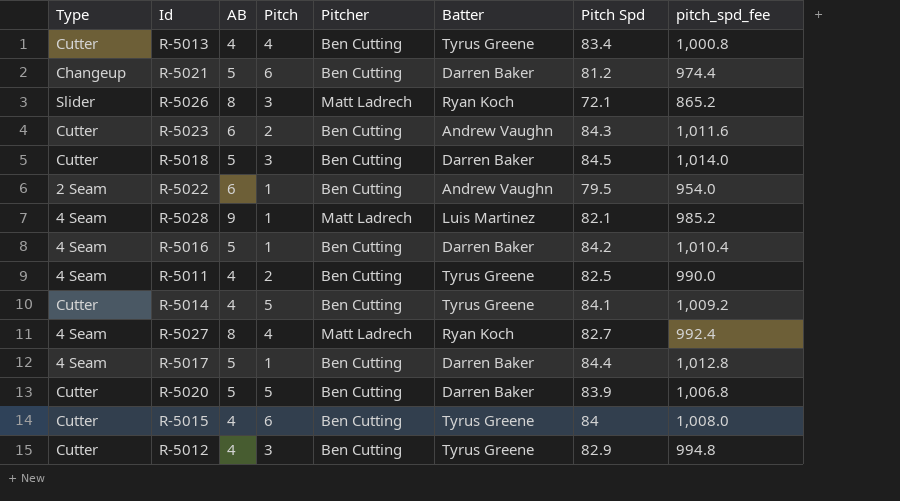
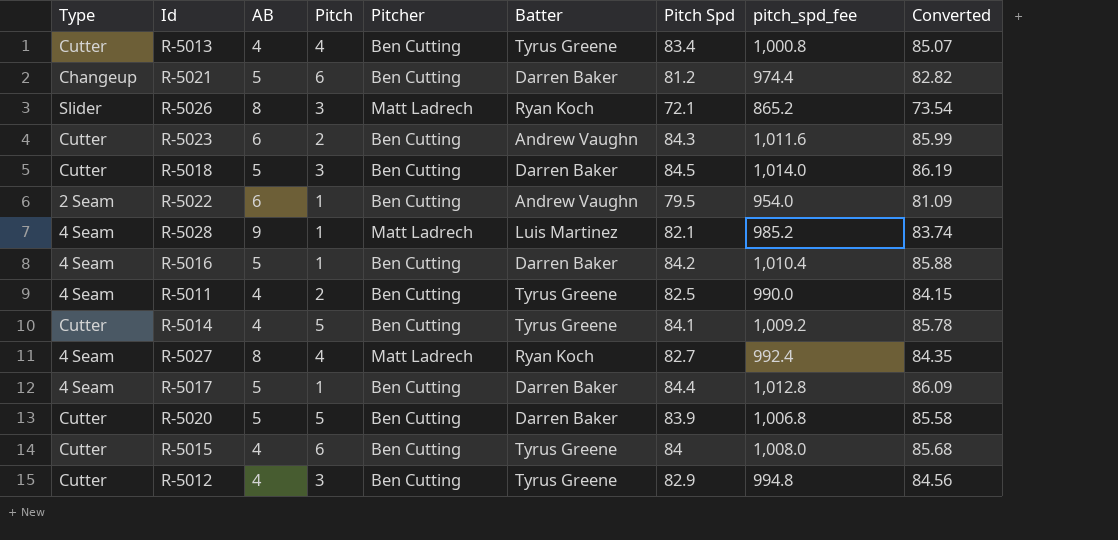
column Converted | formula: none -> [Pitch Spd] * 1.02

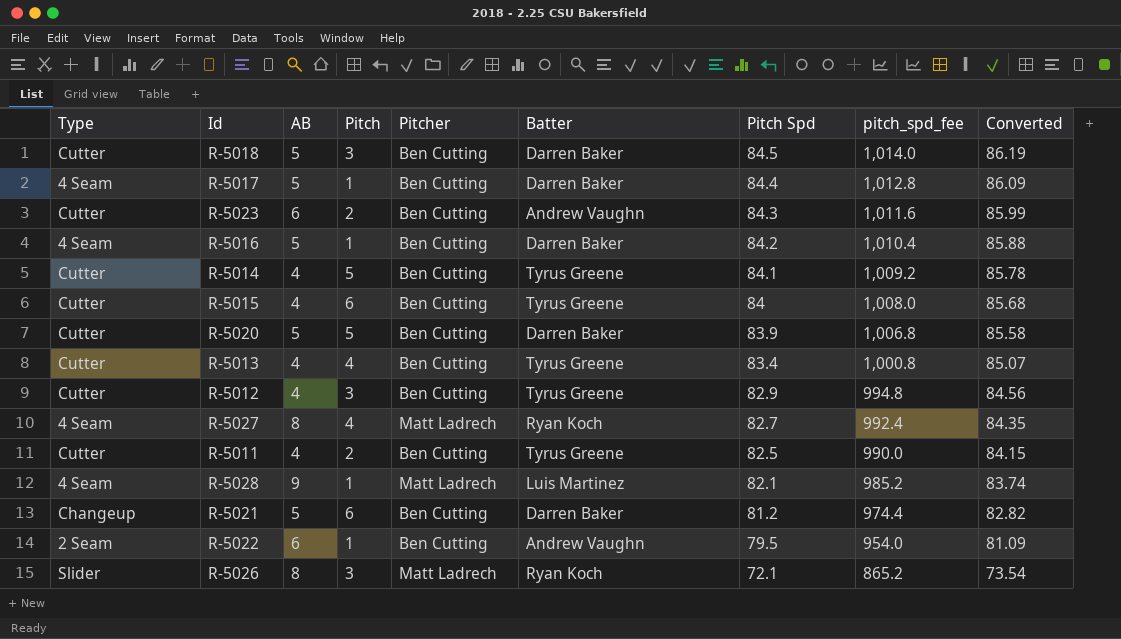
row order: none -> Pitch Spd descending
R-5011 | Type: 4 Seam -> Cutter

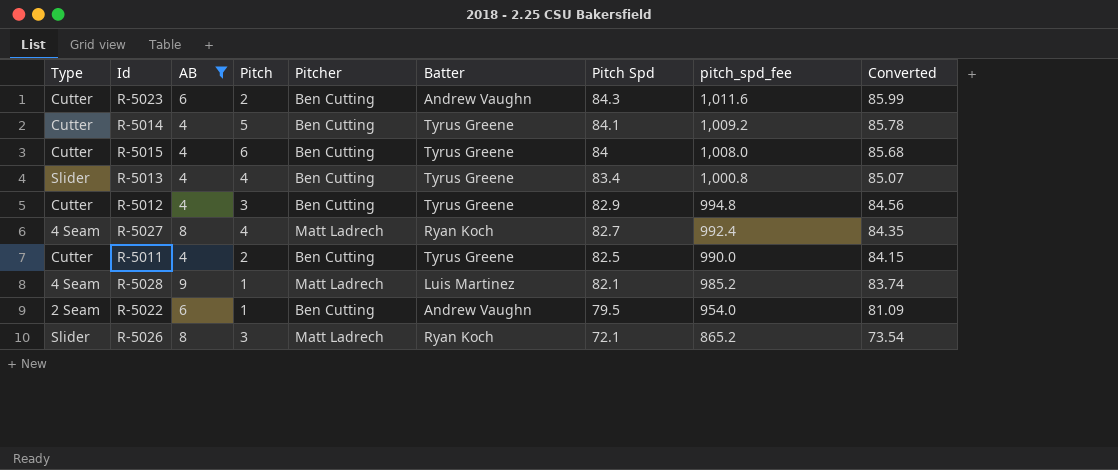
filter: none -> AB != 5
R-5013 | Type: Cutter -> Slider

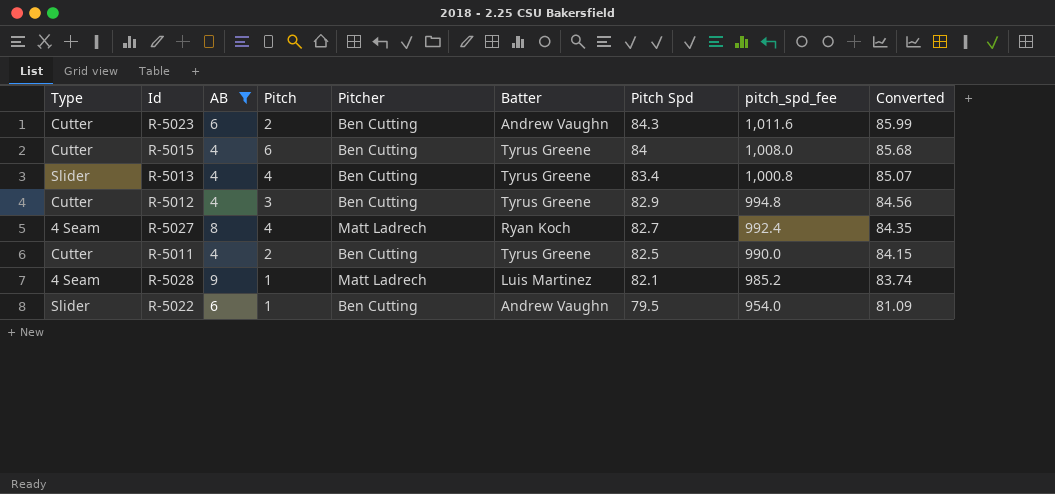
row R-5014: Cutter | 4 | 5 | Ben Cutting | Tyrus Greene | 84.1 | 1,009.2 | 85.78 -> none
row R-5026: Slider | 8 | 3 | Matt Ladrech | Ryan Koch | 72.1 | 865.2 | 73.54 -> none
R-5022 | Type: 2 Seam -> Slider

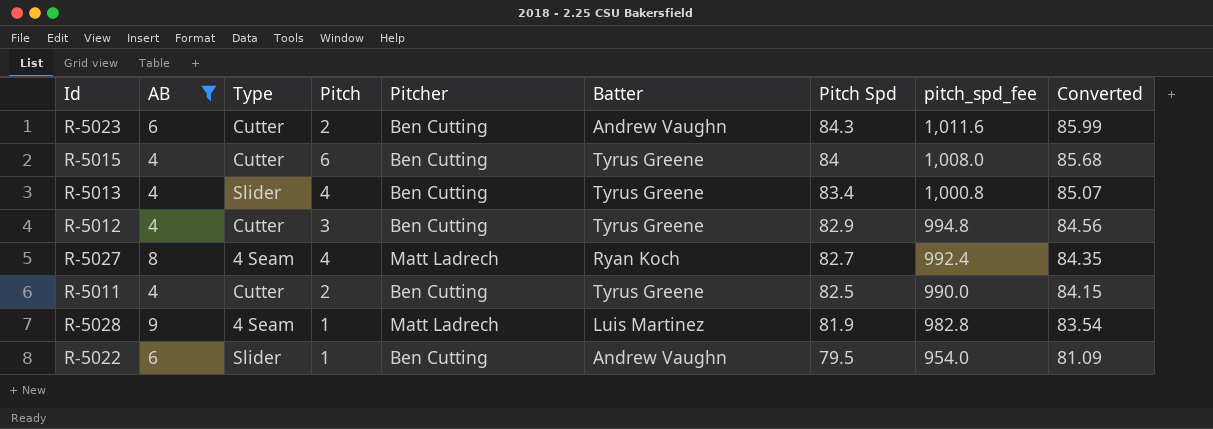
column Type | position: 1 -> 3
R-5028 | Pitch Spd: 82.1 -> 81.9
R-5028 | pitch_spd_fee: 985.2 -> 982.8
R-5028 | Converted: 83.74 -> 83.54

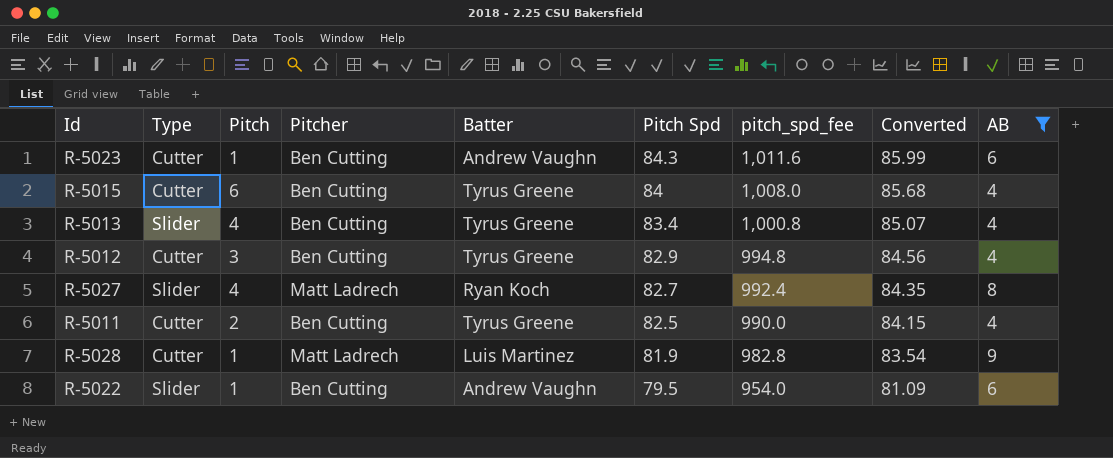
column AB | position: 2 -> 9
R-5023 | Pitch: 2 -> 1
R-5027 | Type: 4 Seam -> Slider
R-5028 | Type: 4 Seam -> Cutter

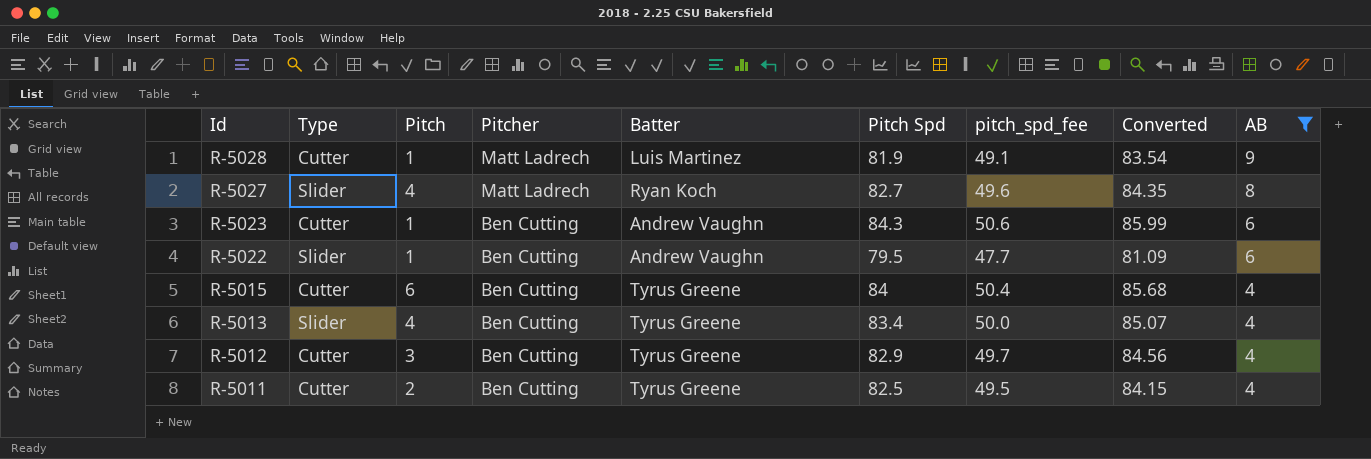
row order: Pitch Spd descending -> Id descending
column pitch_spd_fee | formula: [Pitch Spd] * 12 -> [Pitch Spd] * 0.6

